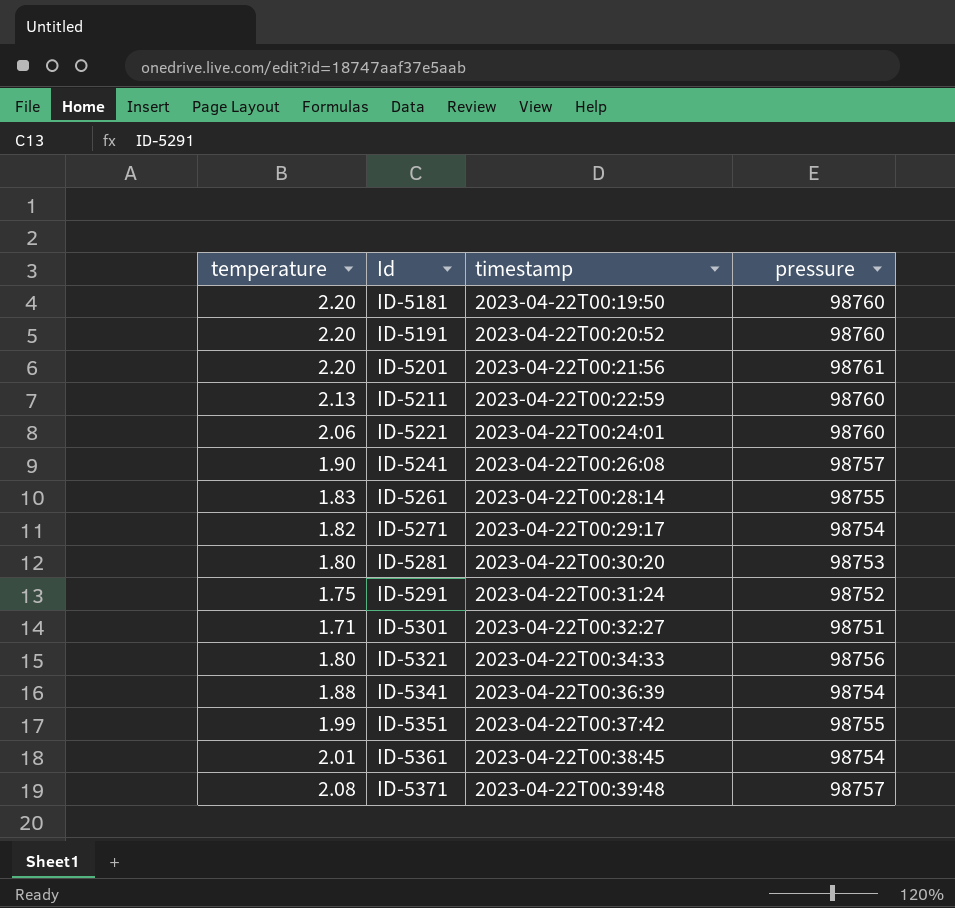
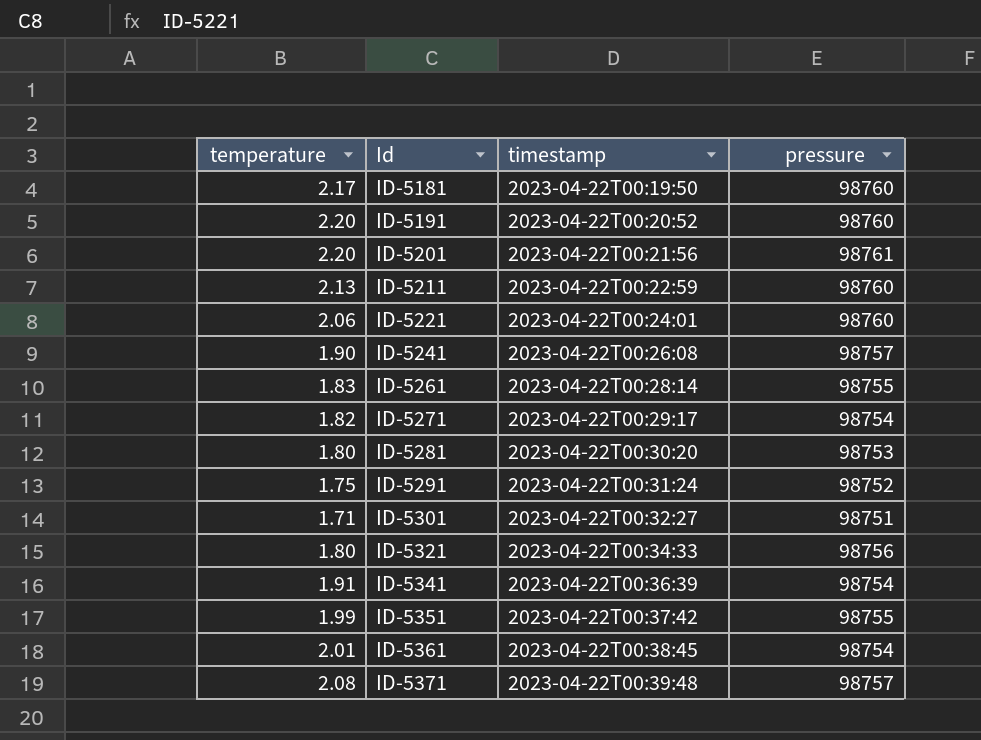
ID-5181 | temperature: 2.20 -> 2.17
ID-5341 | temperature: 1.88 -> 1.91

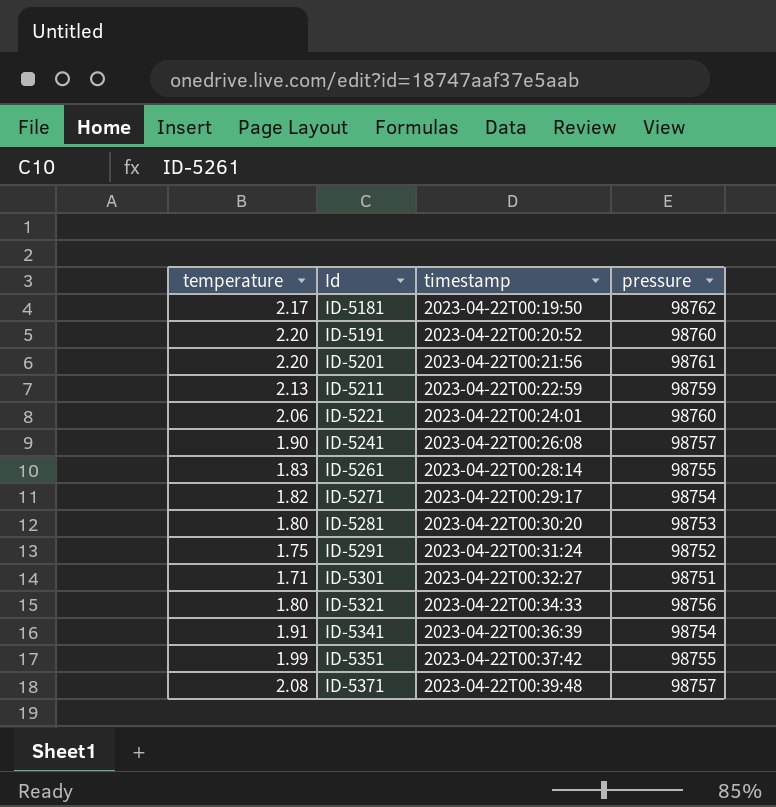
row ID-5361: 2.01 | 2023-04-22T00:38:45 | 98754 -> none
ID-5181 | pressure: 98760 -> 98762
ID-5211 | pressure: 98760 -> 98759

